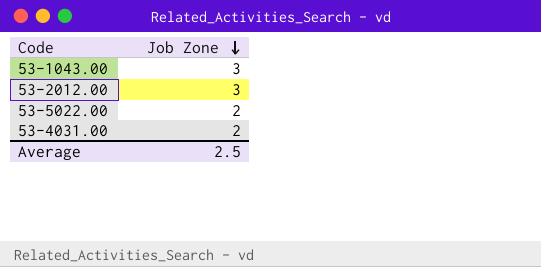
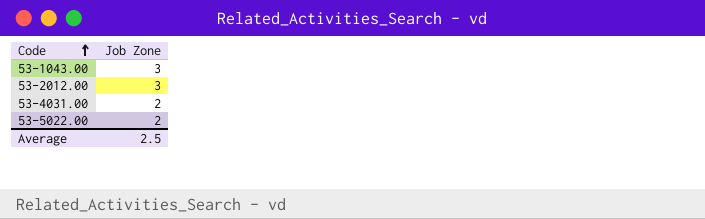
row order: Job Zone descending -> Code ascending

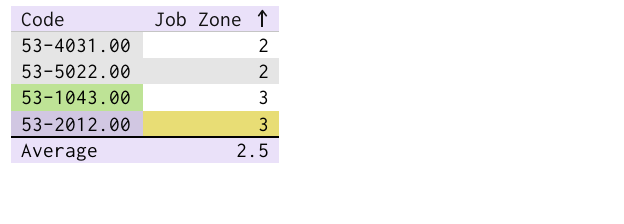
row order: Code ascending -> Job Zone ascending

